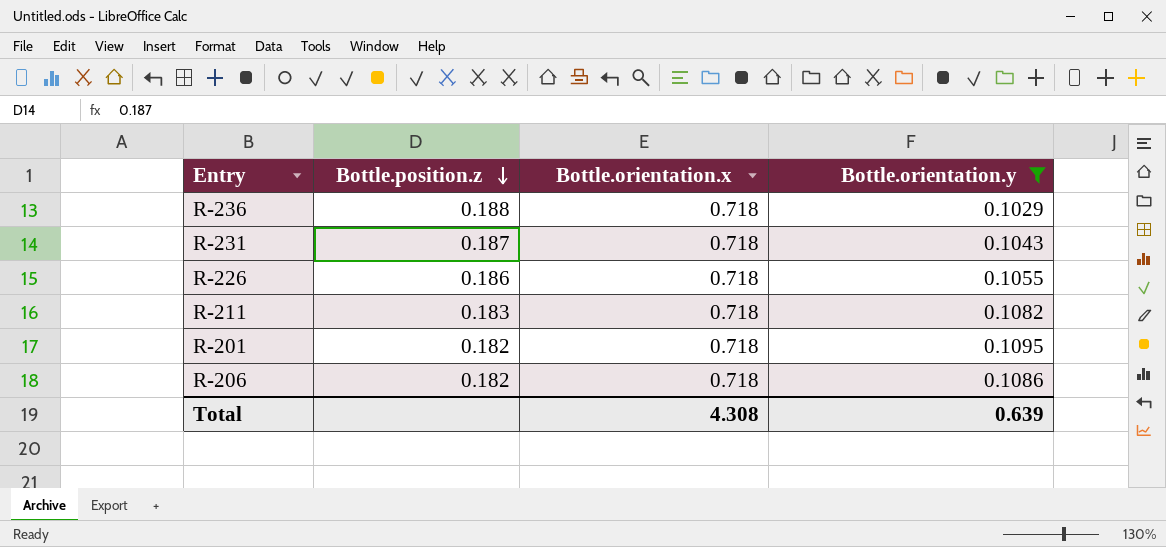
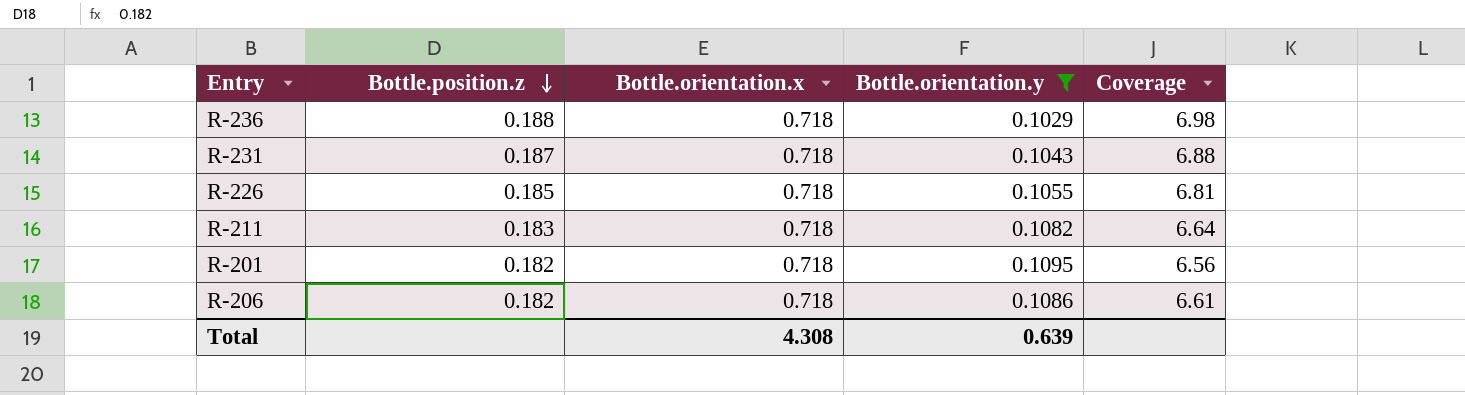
column Coverage | formula: none -> [Bottle.orientation.x] / [Bottle.orientation.y]
R-226 | Bottle.position.z: 0.186 -> 0.185

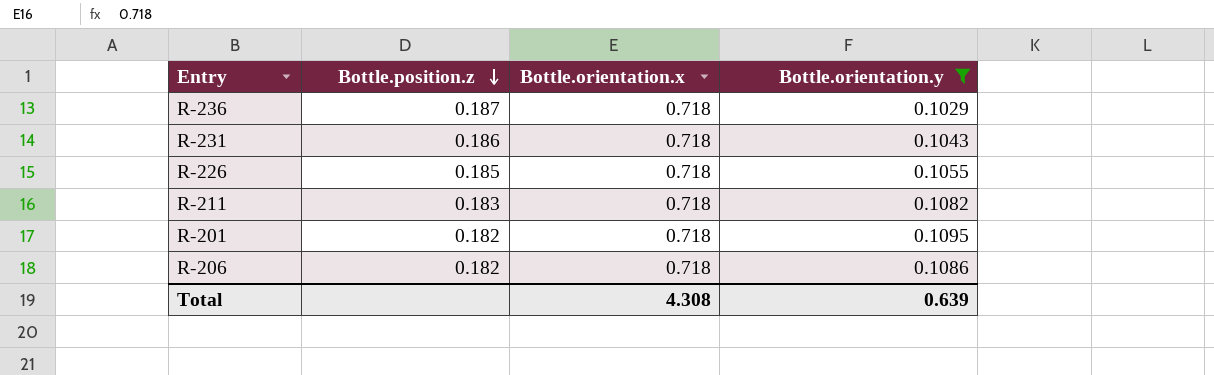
column Coverage | formula: [Bottle.orientation.x] / [Bottle.orientation.y] -> none
R-236 | Bottle.position.z: 0.188 -> 0.187
R-231 | Bottle.position.z: 0.187 -> 0.186

